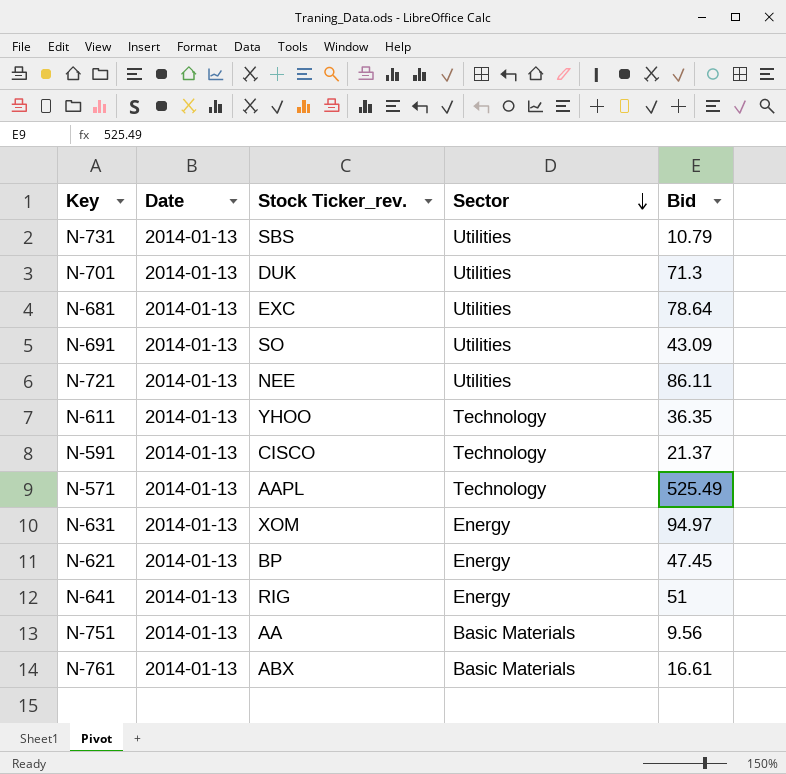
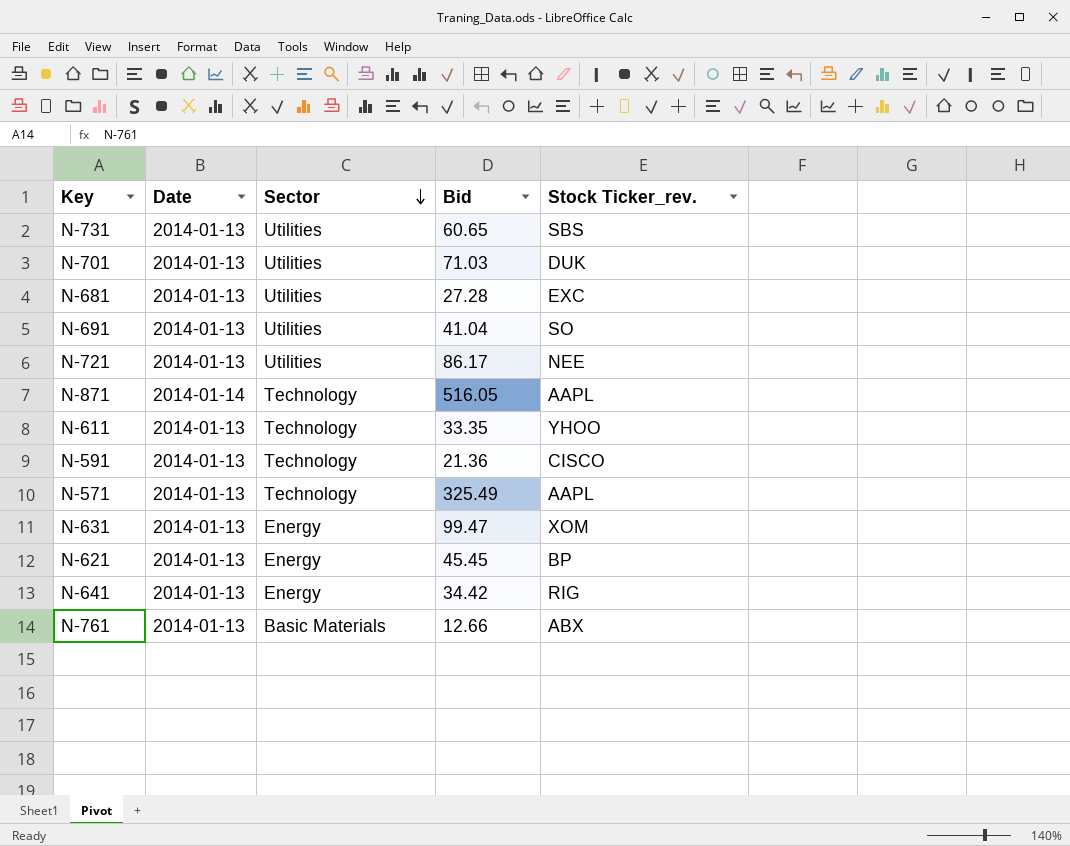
column Stock Ticker_rev. | position: 3 -> 5
row N-751: 2014-01-13 | AA | Basic Materials | 9.56 -> none
N-731 | Bid: 10.79 -> 60.65
N-701 | Bid: 71.3 -> 71.03
N-681 | Bid: 78.64 -> 27.28
N-691 | Bid: 43.09 -> 41.04
N-721 | Bid: 86.11 -> 86.17
row N-871: none -> 2014-01-14 | Technology | 516.05 | AAPL
N-611 | Bid: 36.35 -> 33.35
N-591 | Bid: 21.37 -> 21.36
N-571 | Bid: 525.49 -> 325.49
N-631 | Bid: 94.97 -> 99.47
N-621 | Bid: 47.45 -> 45.45
N-641 | Bid: 51 -> 34.42
N-761 | Bid: 16.61 -> 12.66

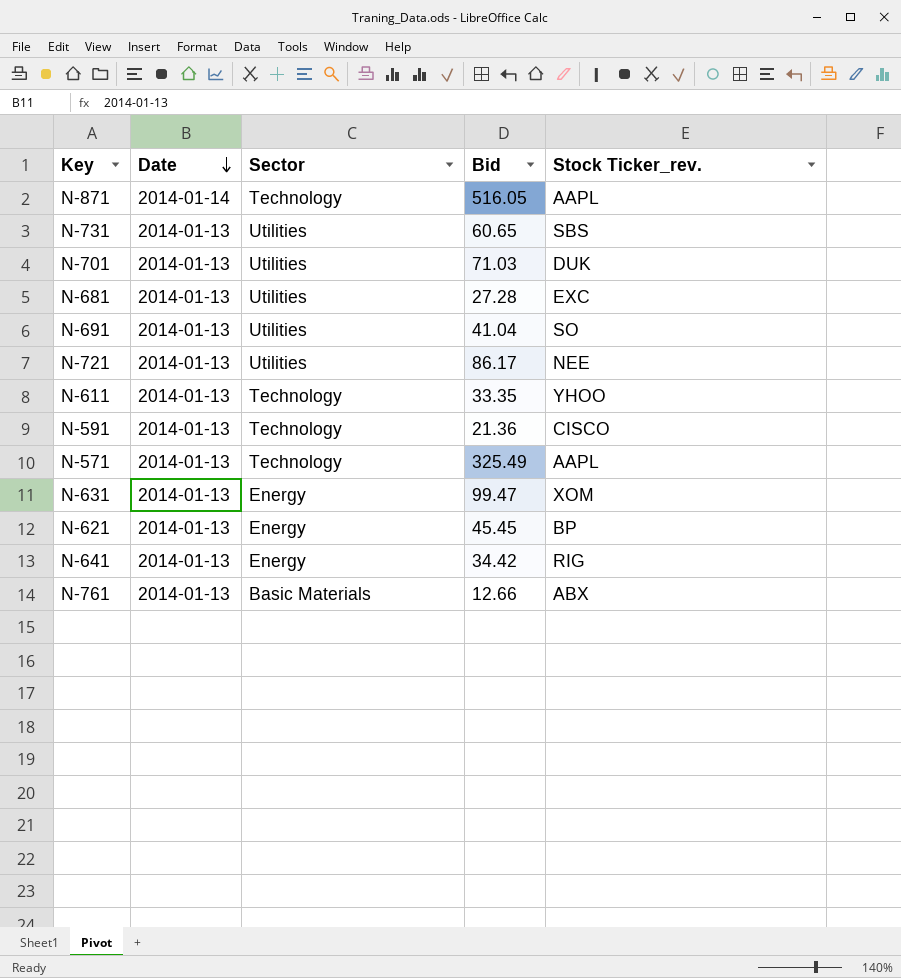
row order: Sector descending -> Date descending

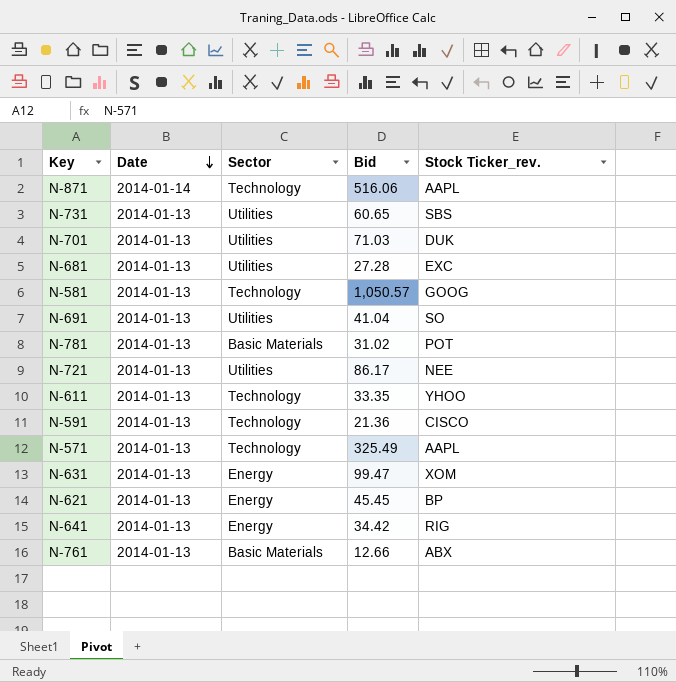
N-871 | Bid: 516.05 -> 516.06
row N-581: none -> 2014-01-13 | Technology | 1,050.57 | GOOG
row N-781: none -> 2014-01-13 | Basic Materials | 31.02 | POT

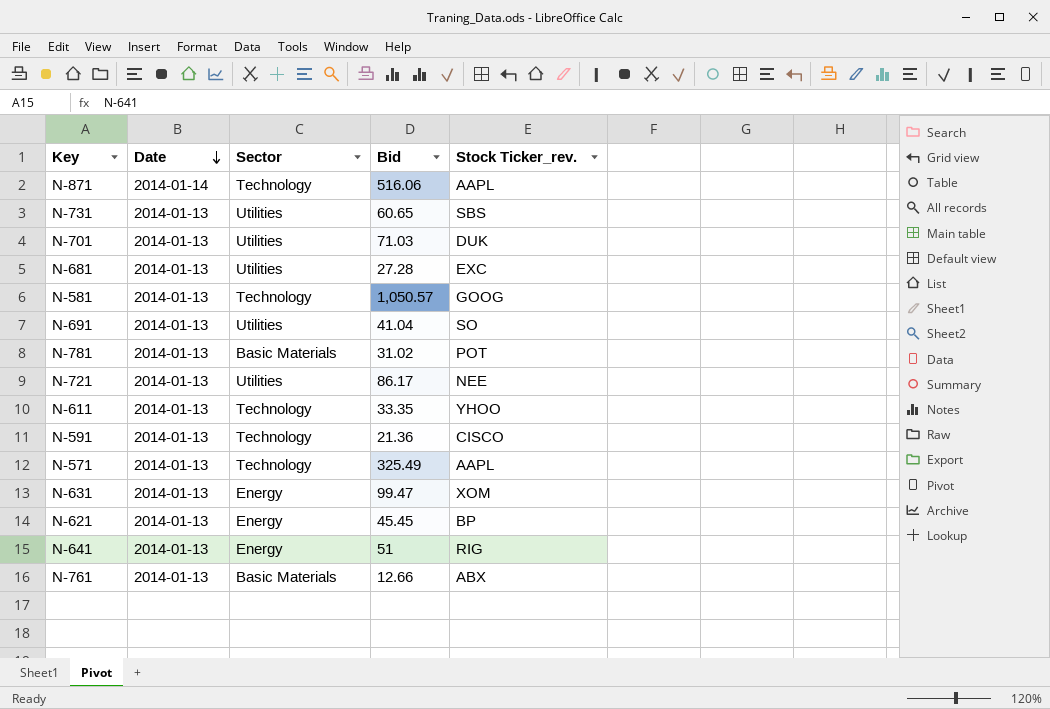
N-641 | Bid: 34.42 -> 51

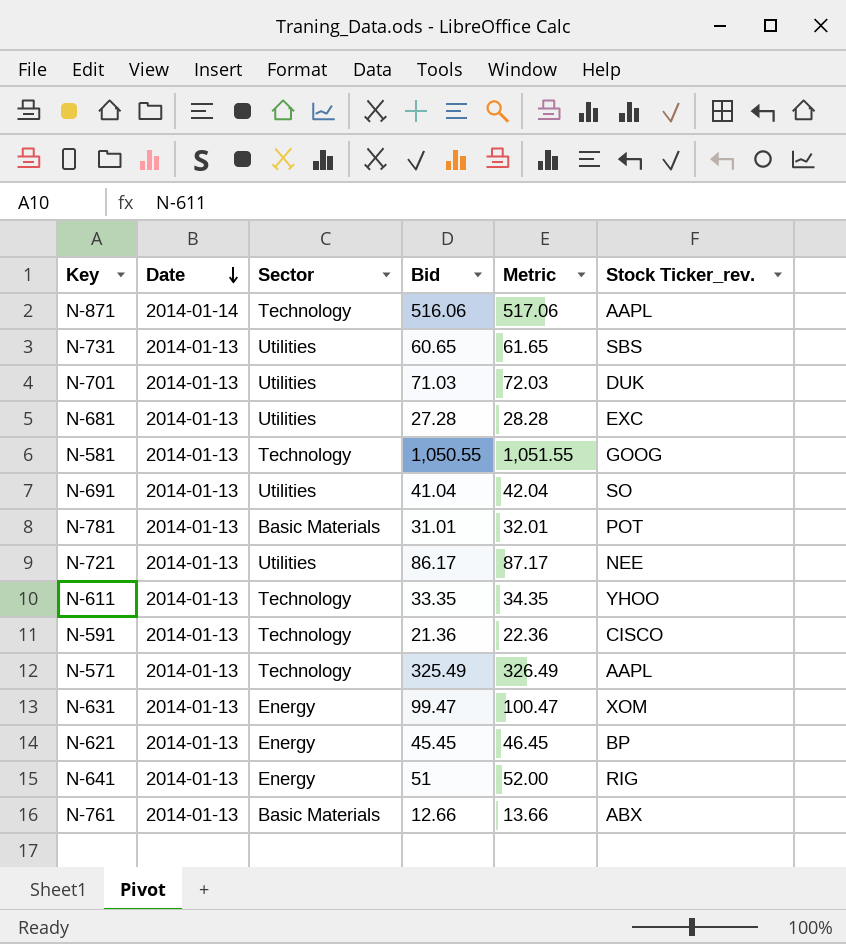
column Metric | formula: none -> [Bid] + 1
N-581 | Bid: 1,050.57 -> 1,050.55
N-781 | Bid: 31.02 -> 31.01

